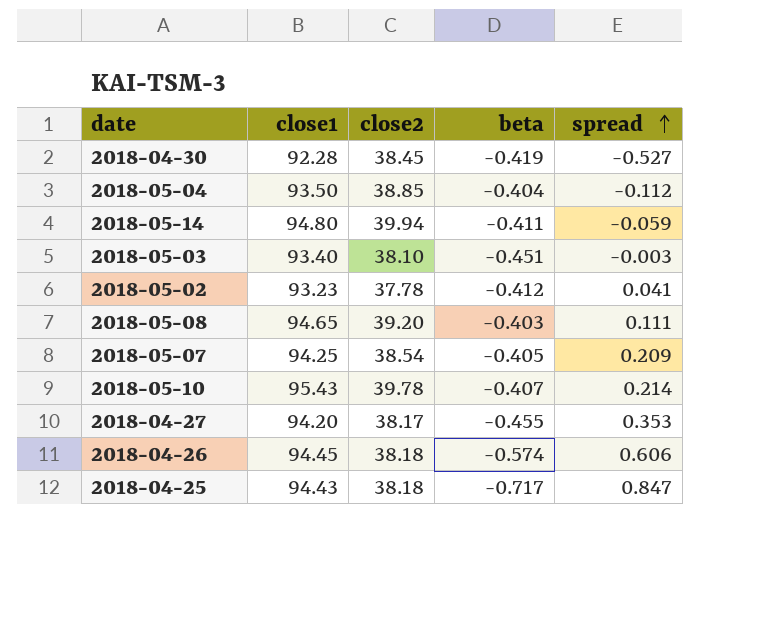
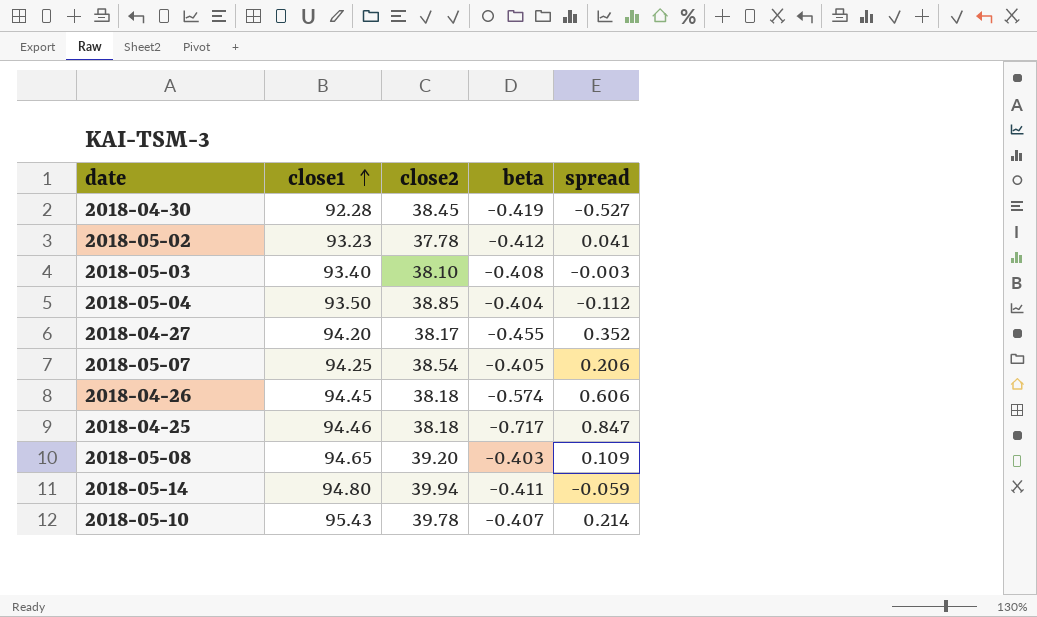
row order: spread ascending -> close1 ascending
2018-05-03 | beta: -0.451 -> -0.408
2018-04-27 | spread: 0.353 -> 0.352
2018-05-07 | spread: 0.209 -> 0.206
2018-04-25 | close1: 94.43 -> 94.46
2018-05-08 | spread: 0.111 -> 0.109

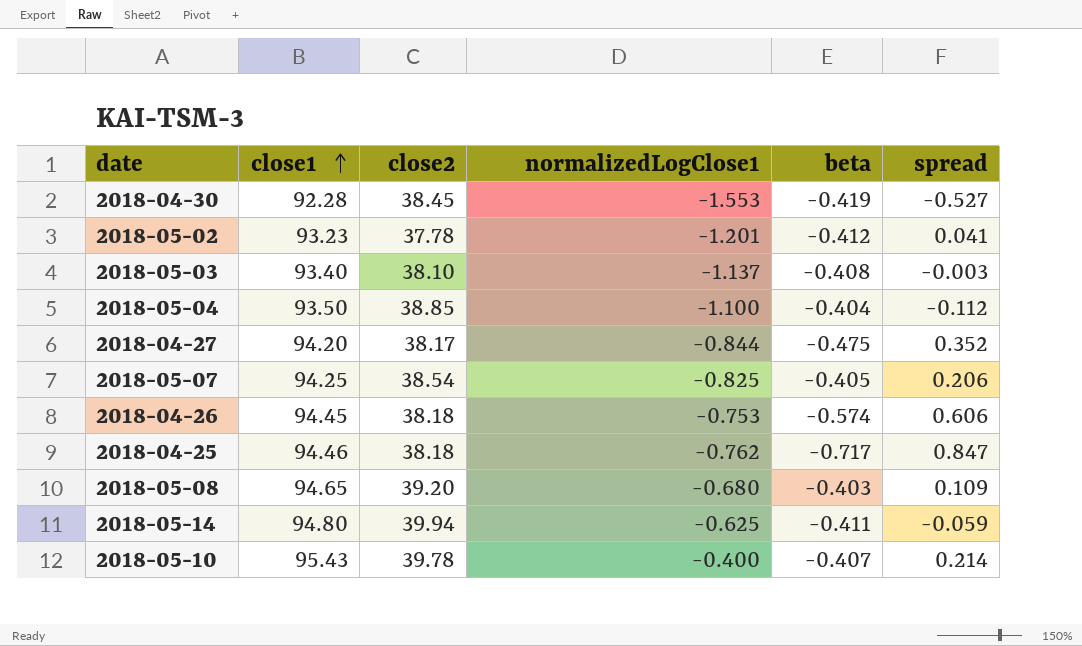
column normalizedLogClose1 | position: none -> 4
2018-04-27 | beta: -0.455 -> -0.475

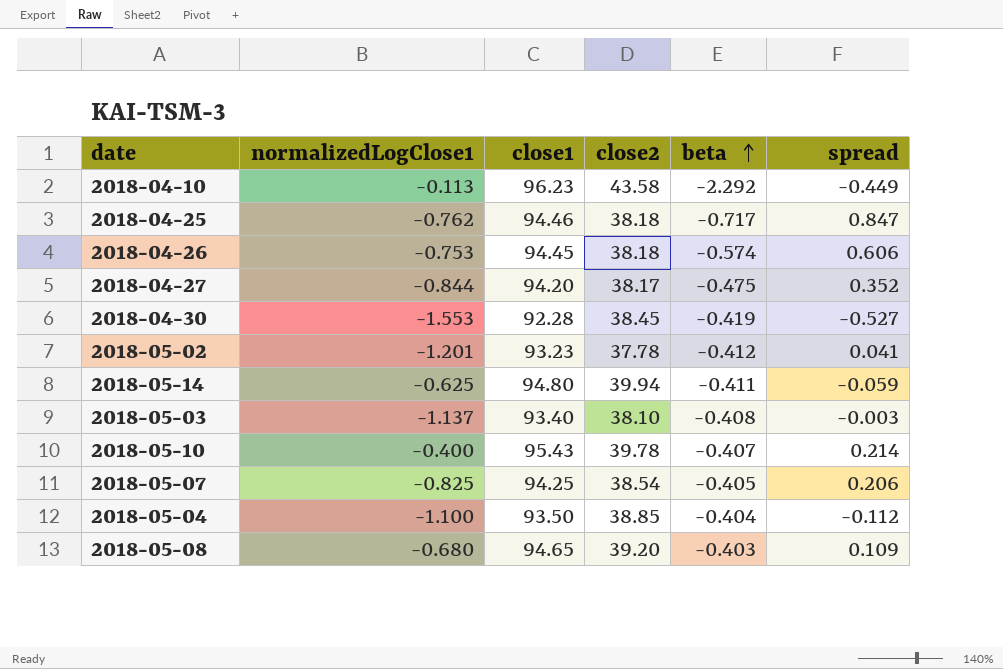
row order: close1 ascending -> beta ascending
column normalizedLogClose1 | position: 4 -> 2
row 2018-04-10: none -> -0.113 | 96.23 | 43.58 | -2.292 | -0.449

